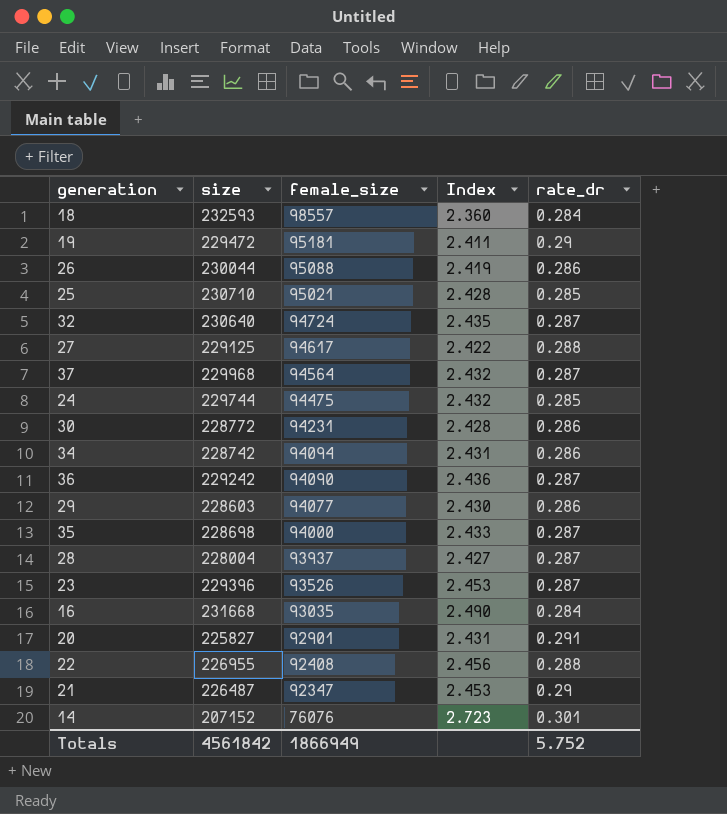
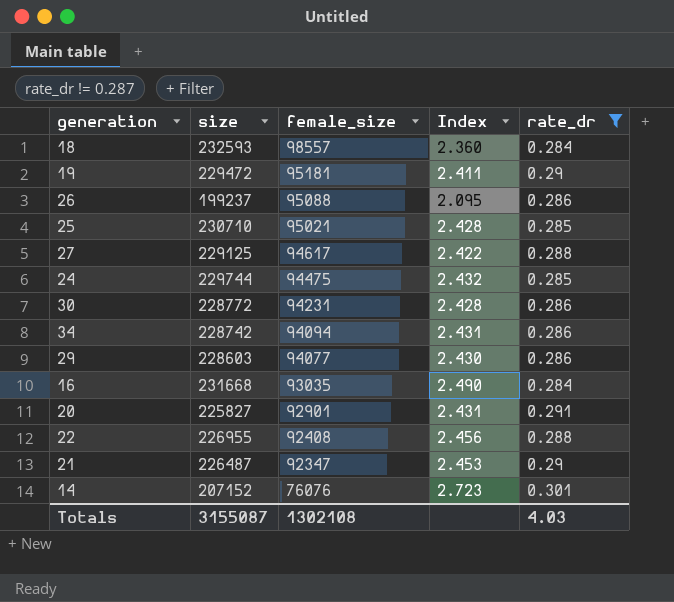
filter: none -> rate_dr != 0.287
26 | size: 230044 -> 199237
26 | Index: 2.419 -> 2.095
Totals | size: 4561842 -> 3155087
Totals | female_size: 1866949 -> 1302108
Totals | rate_dr: 5.752 -> 4.03

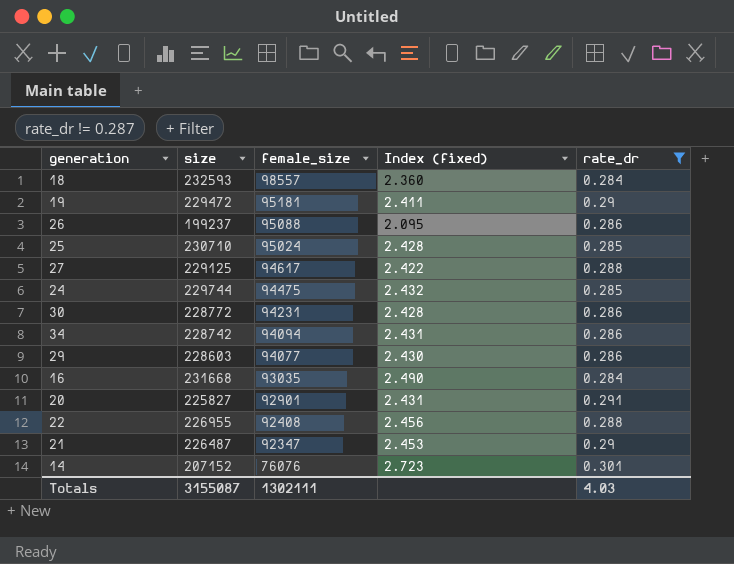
column name: Index -> Index (fixed)
25 | female_size: 95021 -> 95024
Totals | female_size: 1302108 -> 1302111

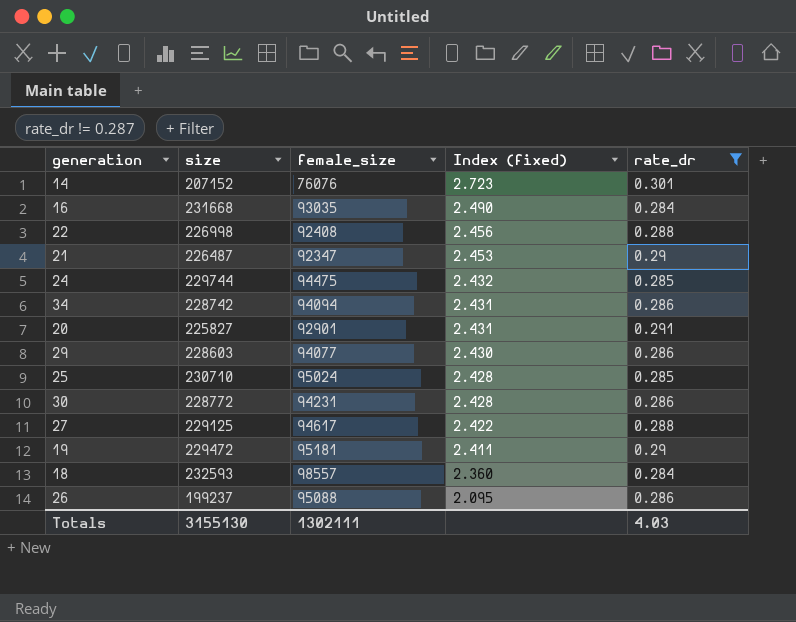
row order: female_size descending -> Index (fixed) descending
22 | size: 226955 -> 226998
Totals | size: 3155087 -> 3155130

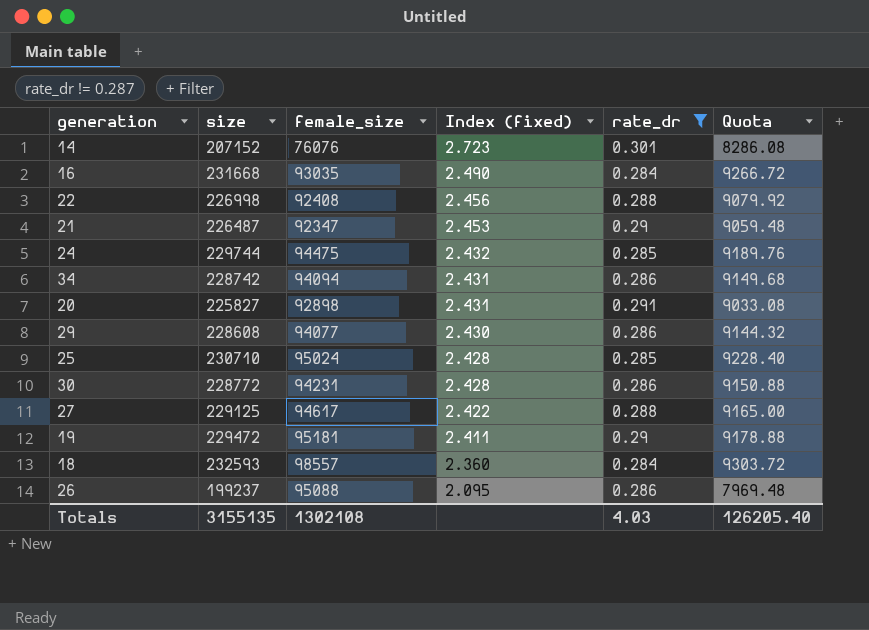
column Quota | formula: none -> [size] * 0.04
20 | female_size: 92901 -> 92898
29 | size: 228603 -> 228608
Totals | size: 3155130 -> 3155135
Totals | female_size: 1302111 -> 1302108

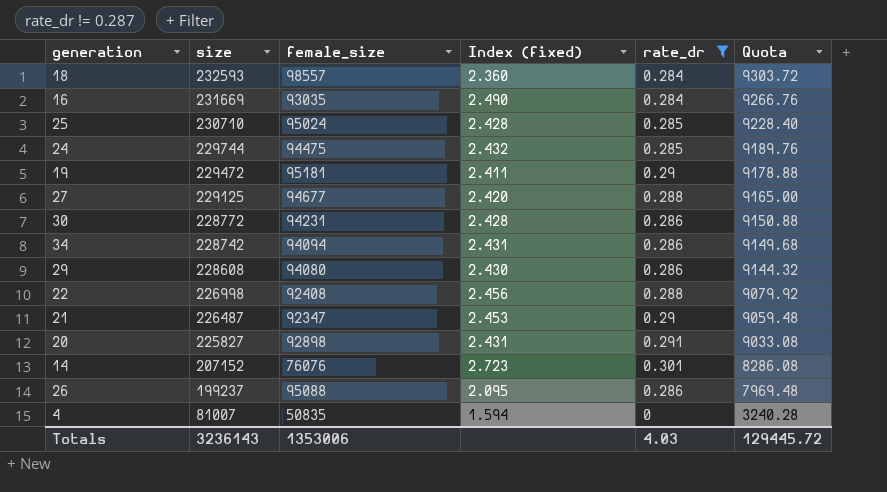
row order: Index (fixed) descending -> size descending
16 | size: 231668 -> 231669
16 | Quota: 9266.72 -> 9266.76
27 | female_size: 94617 -> 94677
27 | Index (fixed): 2.422 -> 2.420
29 | female_size: 94077 -> 94080
row 4: none -> 81007 | 50835 | 1.594 | 0 | 3240.28
Totals | size: 3155135 -> 3236143
Totals | female_size: 1302108 -> 1353006
Totals | Quota: 126205.40 -> 129445.72

